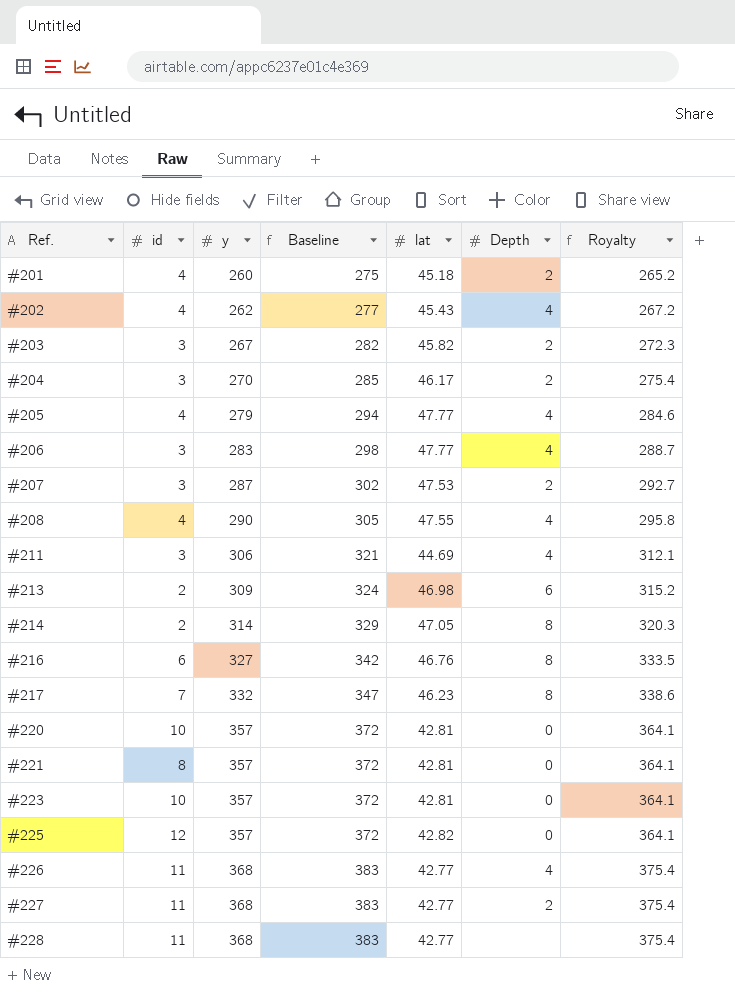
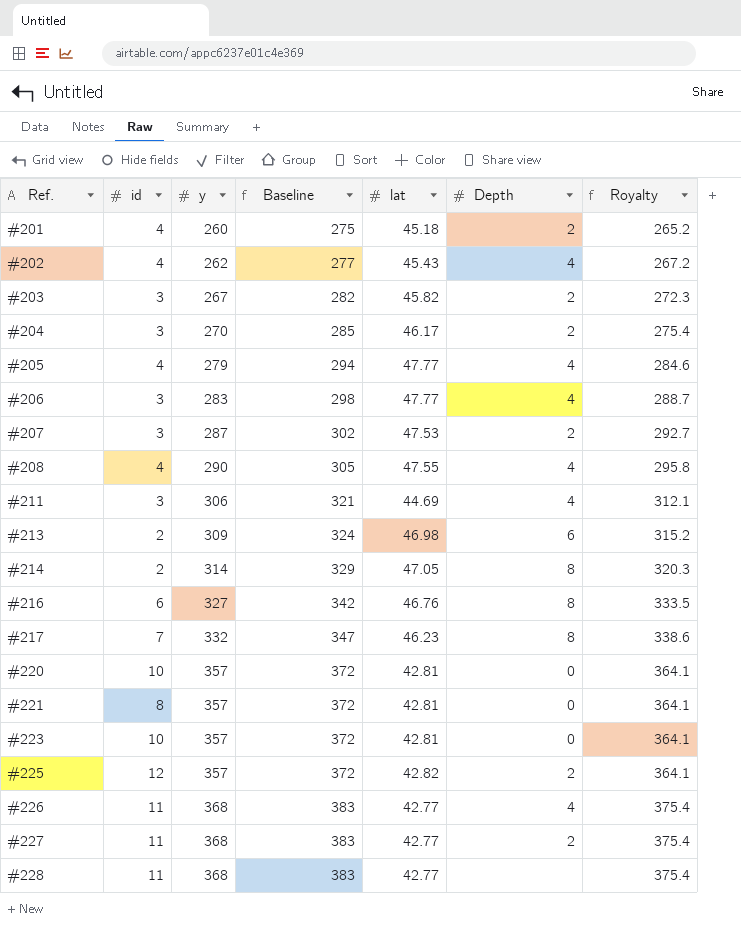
#225 | Depth: 0 -> 2

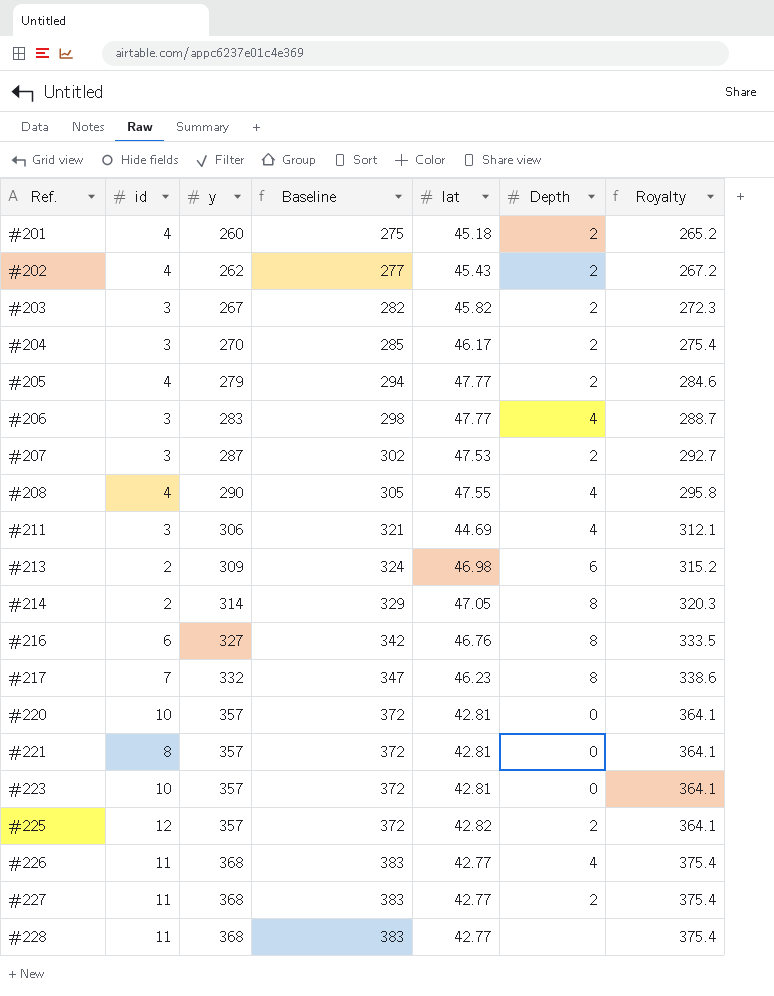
#202 | Depth: 4 -> 2
#205 | Depth: 4 -> 2

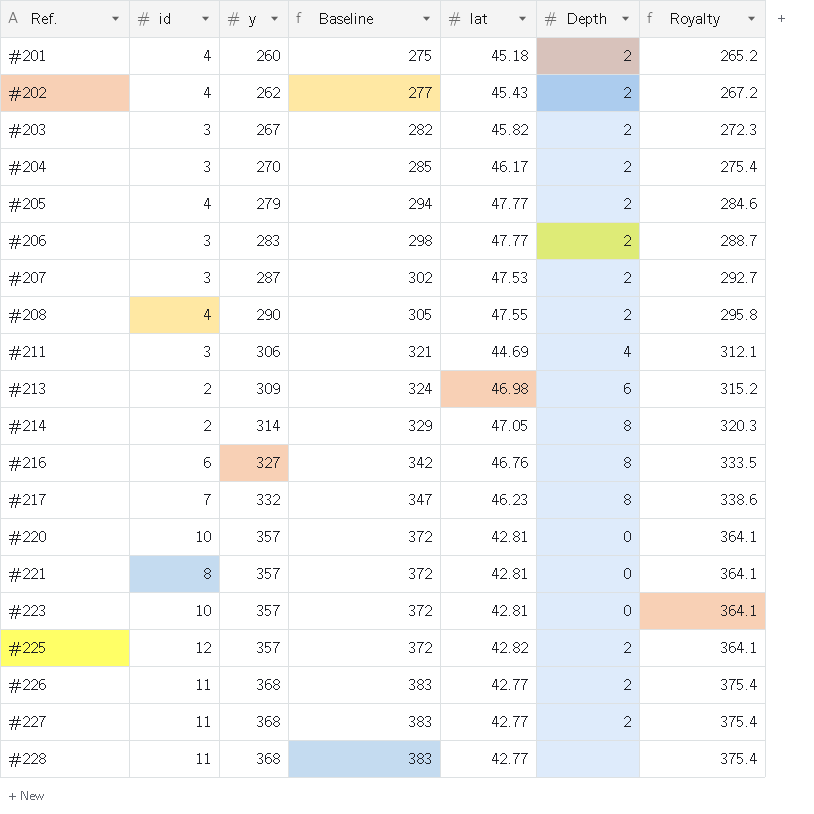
#206 | Depth: 4 -> 2
#208 | Depth: 4 -> 2
#226 | Depth: 4 -> 2

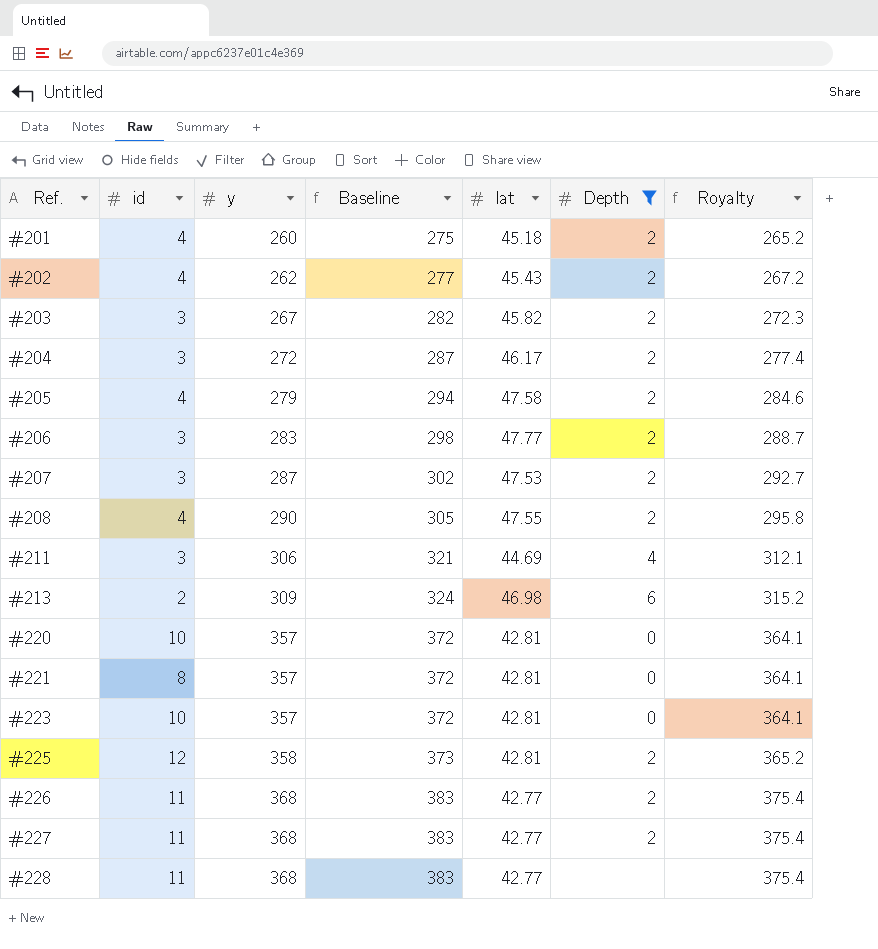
filter: none -> Depth != 8
#204 | y: 270 -> 272
#204 | Baseline: 285 -> 287
#204 | Royalty: 275.4 -> 277.4
#205 | lat: 47.77 -> 47.58
#225 | y: 357 -> 358
#225 | Baseline: 372 -> 373
#225 | lat: 42.82 -> 42.81
#225 | Royalty: 364.1 -> 365.2

